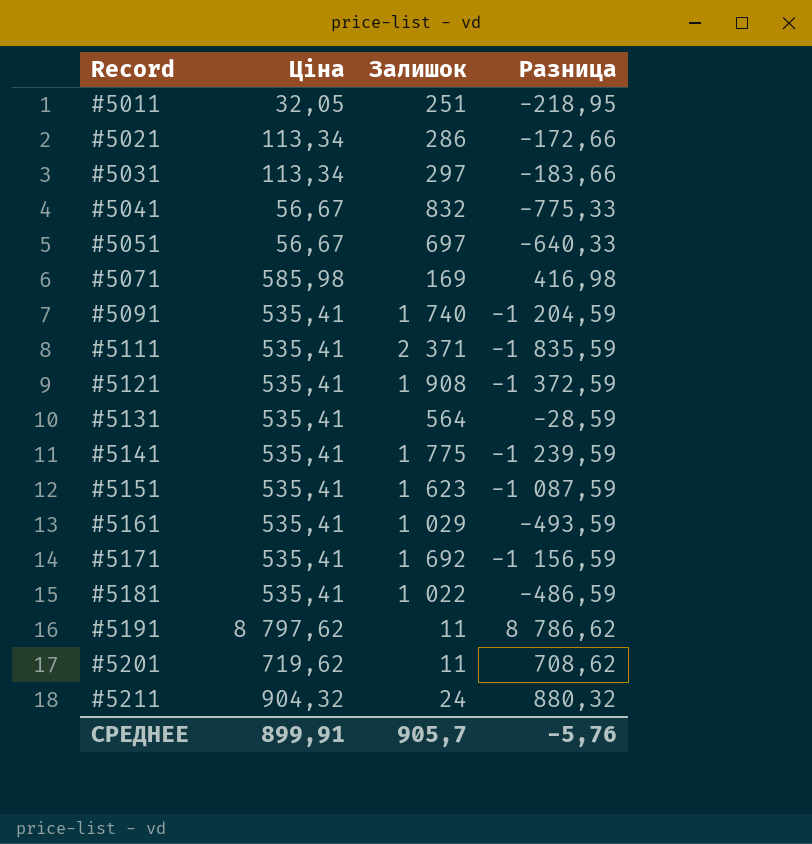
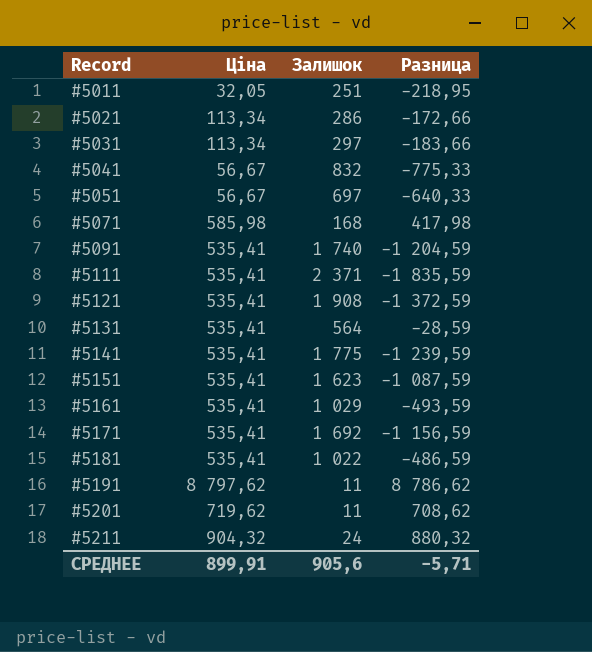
#5071 | Залишок: 169 -> 168
#5071 | Разница: 416,98 -> 417,98
СРЕДНЕЕ | Залишок: 905,7 -> 905,6
СРЕДНЕЕ | Разница: -5,76 -> -5,71

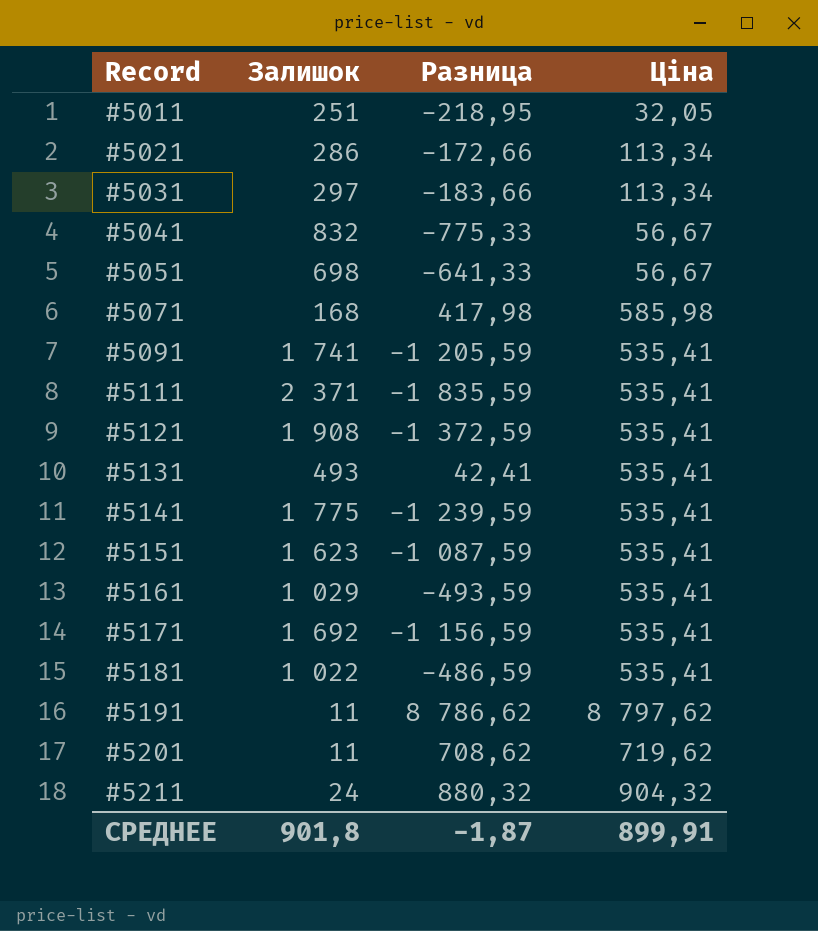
column Ціна | position: 2 -> 4
#5051 | Залишок: 697 -> 698
#5051 | Разница: -640,33 -> -641,33
#5091 | Залишок: 1 740 -> 1 741
#5091 | Разница: -1 204,59 -> -1 205,59
#5131 | Залишок: 564 -> 493
#5131 | Разница: -28,59 -> 42,41
СРЕДНЕЕ | Залишок: 905,6 -> 901,8
СРЕДНЕЕ | Разница: -5,71 -> -1,87

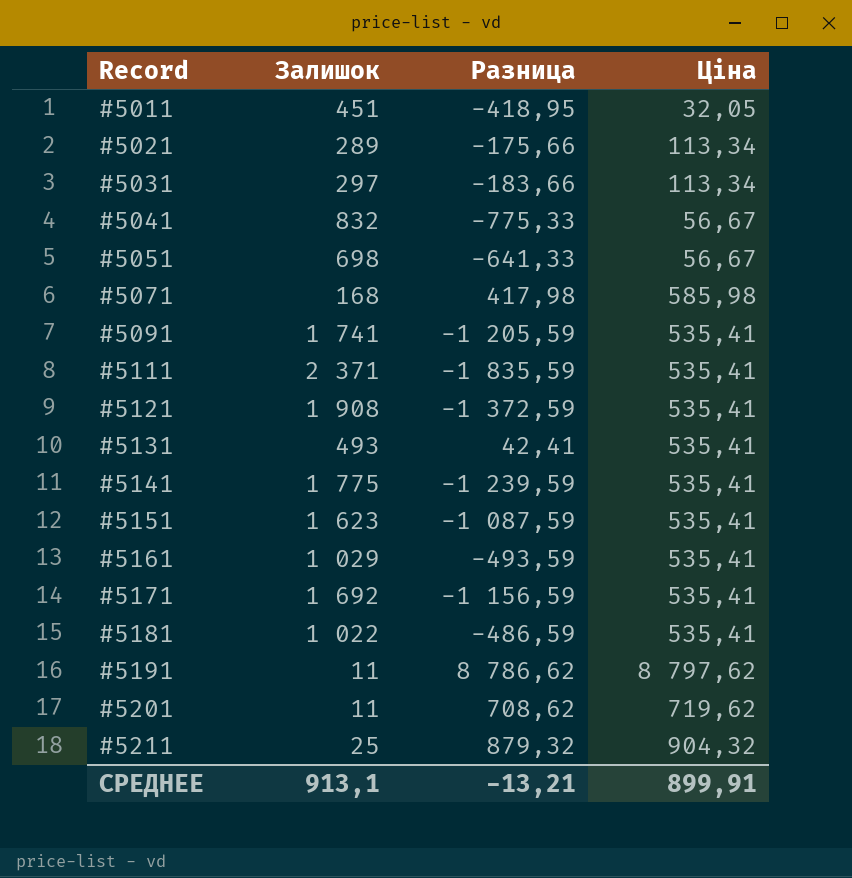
#5011 | Залишок: 251 -> 451
#5011 | Разница: -218,95 -> -418,95
#5021 | Залишок: 286 -> 289
#5021 | Разница: -172,66 -> -175,66
#5211 | Залишок: 24 -> 25
#5211 | Разница: 880,32 -> 879,32
СРЕДНЕЕ | Залишок: 901,8 -> 913,1
СРЕДНЕЕ | Разница: -1,87 -> -13,21

